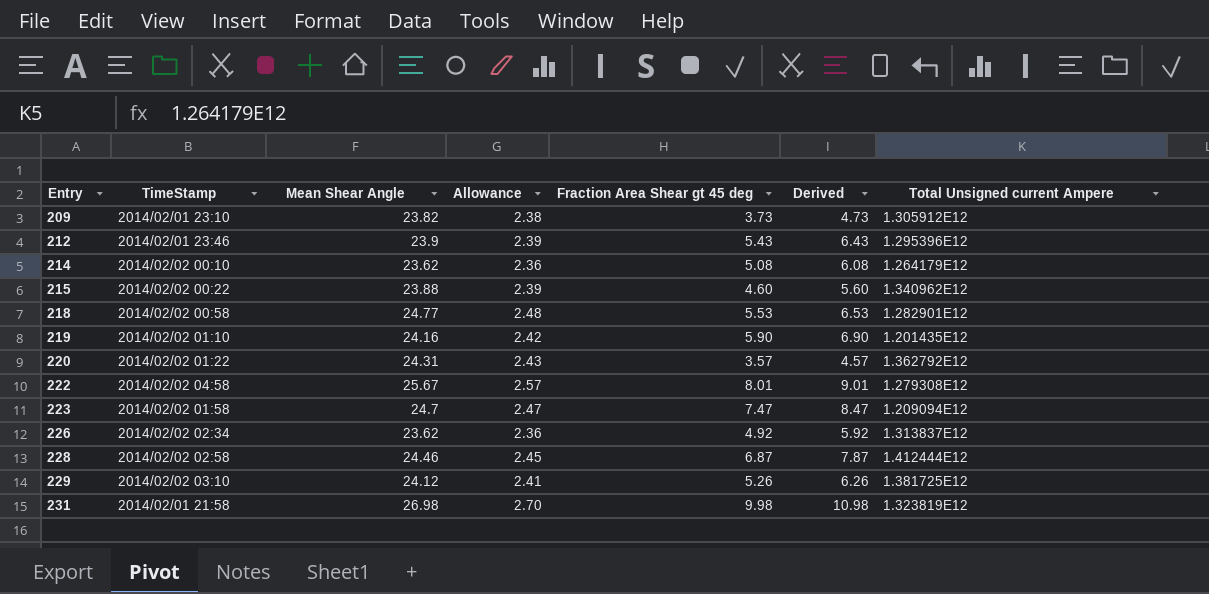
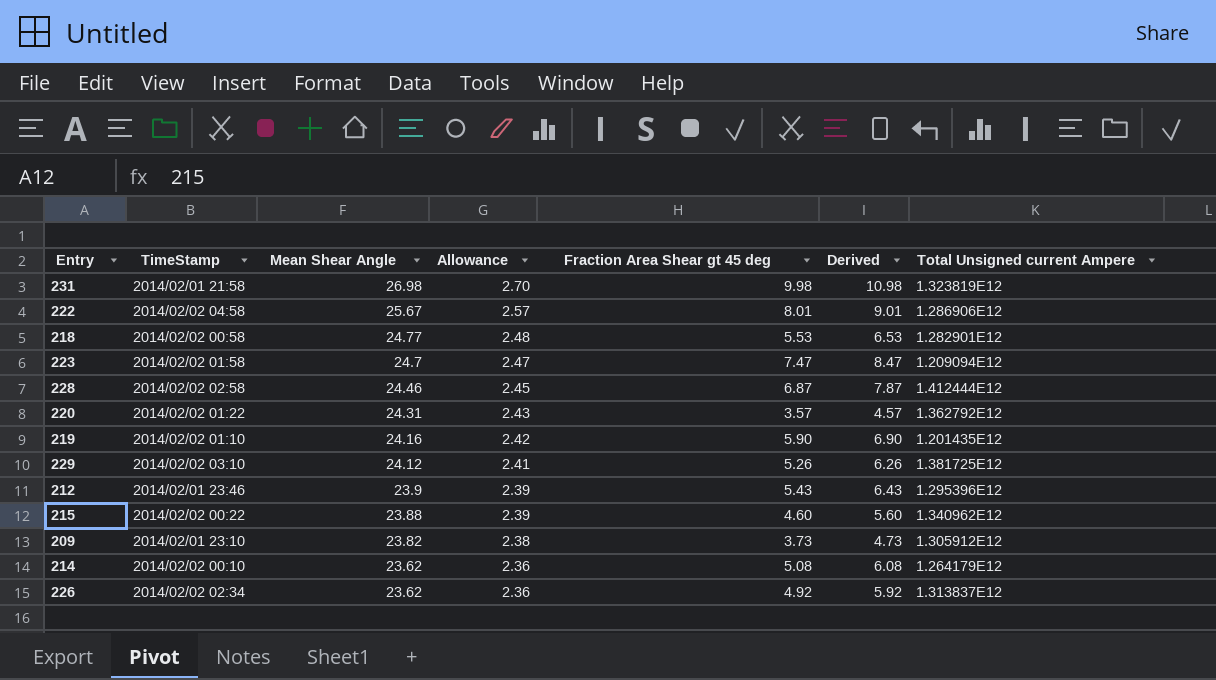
row order: Entry ascending -> Mean Shear Angle descending
222 | Total Unsigned current Ampere: 1.279308E12 -> 1.286906E12

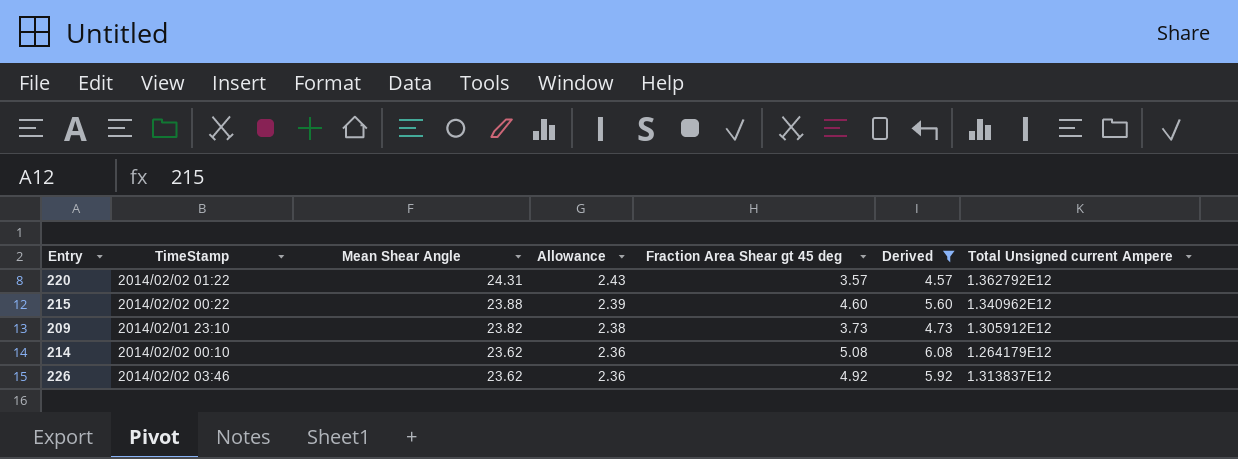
filter: none -> Derived <= 6.08
226 | TimeStamp: 2014/02/02 02:34 -> 2014/02/02 03:46

